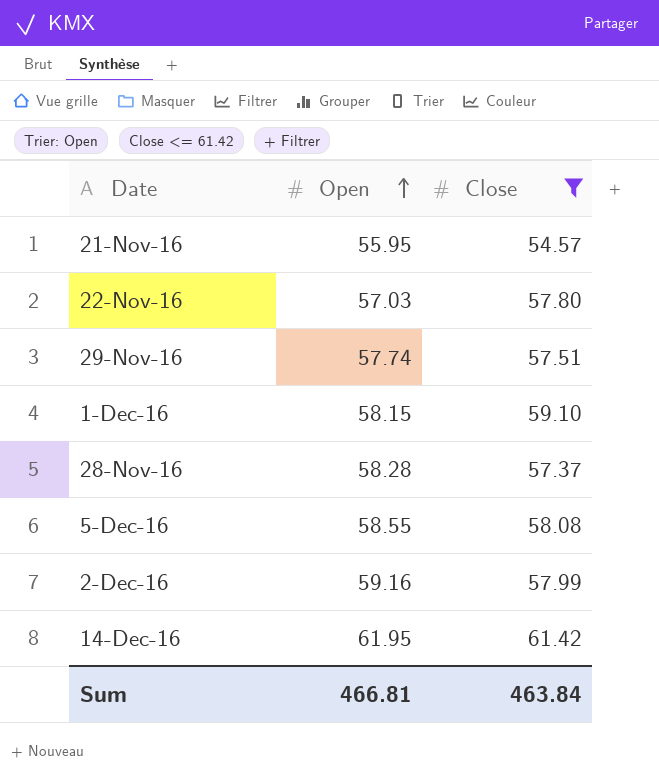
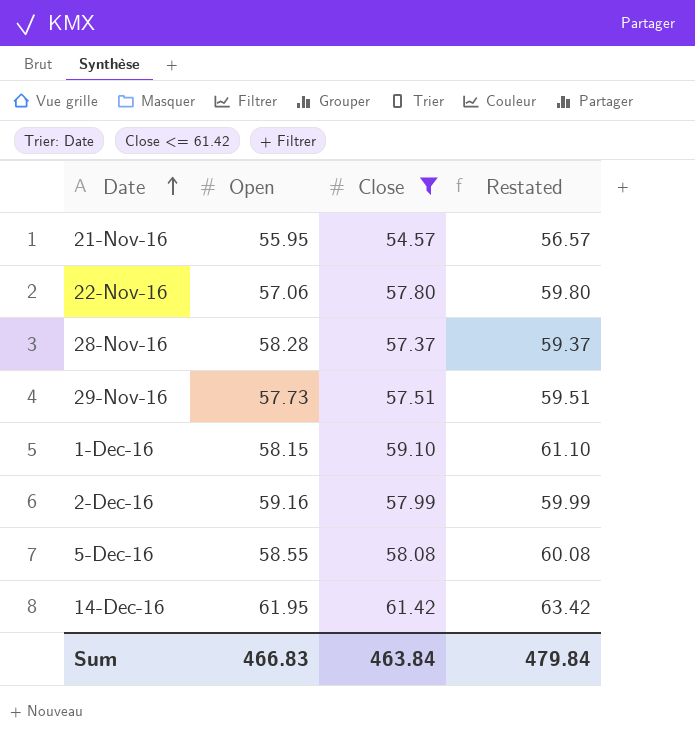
row order: Open ascending -> Date ascending
column Restated | formula: none -> [Close] + 2
22-Nov-16 | Open: 57.03 -> 57.06
29-Nov-16 | Open: 57.74 -> 57.73
Sum | Open: 466.81 -> 466.83

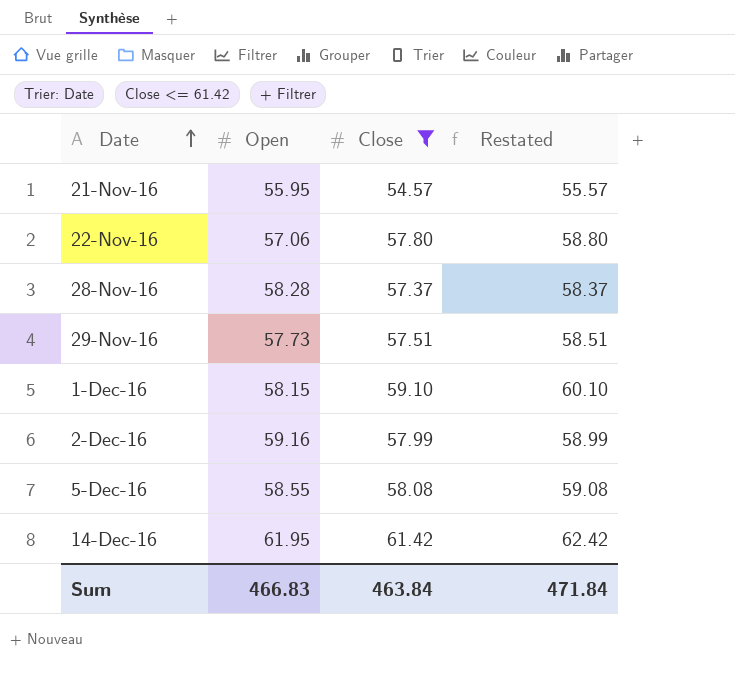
column Restated | formula: [Close] + 2 -> [Close] + 1
Sum | Restated: 479.84 -> 471.84

